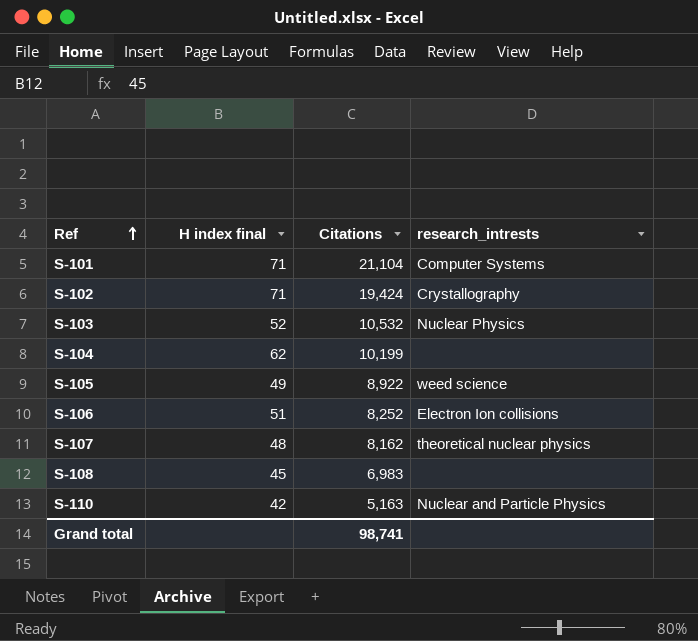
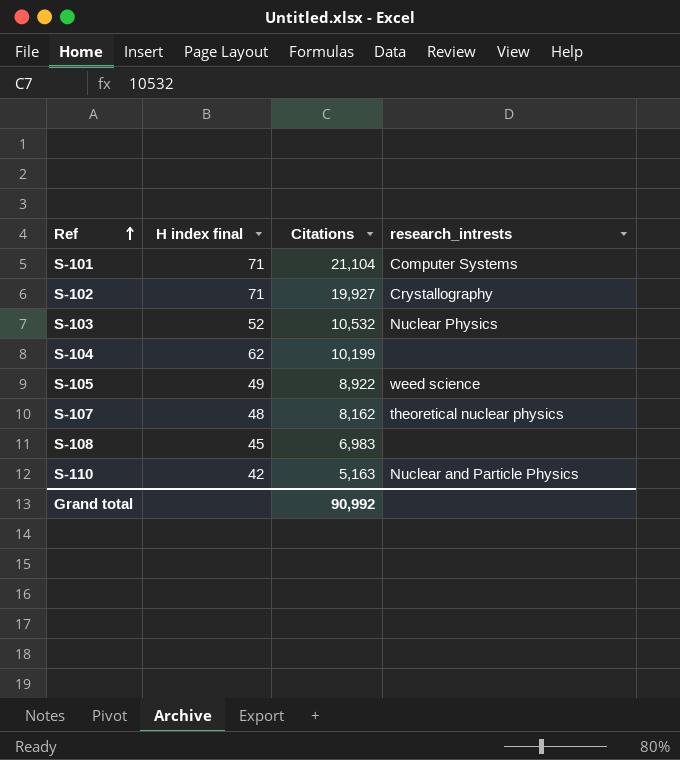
row S-106: 51 | 8,252 | Electron Ion collisions -> none
S-102 | Citations: 19,424 -> 19,927
Grand total | Citations: 98,741 -> 90,992

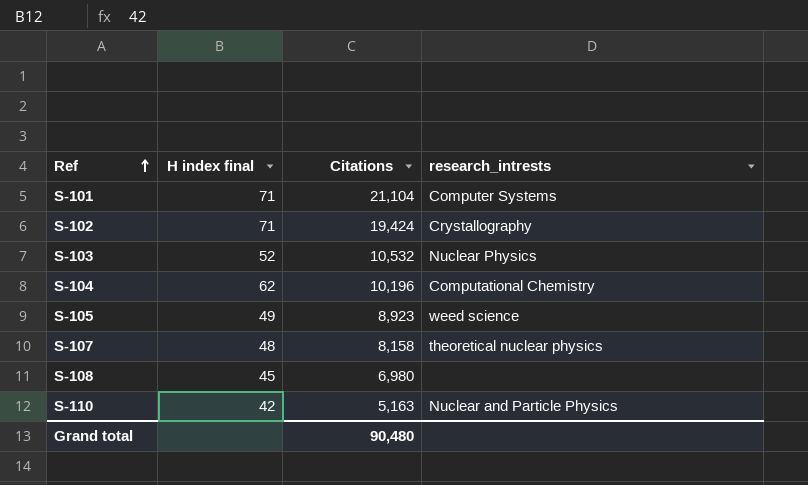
S-102 | Citations: 19,927 -> 19,424
S-104 | Citations: 10,199 -> 10,196
S-104 | research_intrests: none -> Computational Chemistry
S-105 | Citations: 8,922 -> 8,923
S-107 | Citations: 8,162 -> 8,158
S-108 | Citations: 6,983 -> 6,980
Grand total | Citations: 90,992 -> 90,480

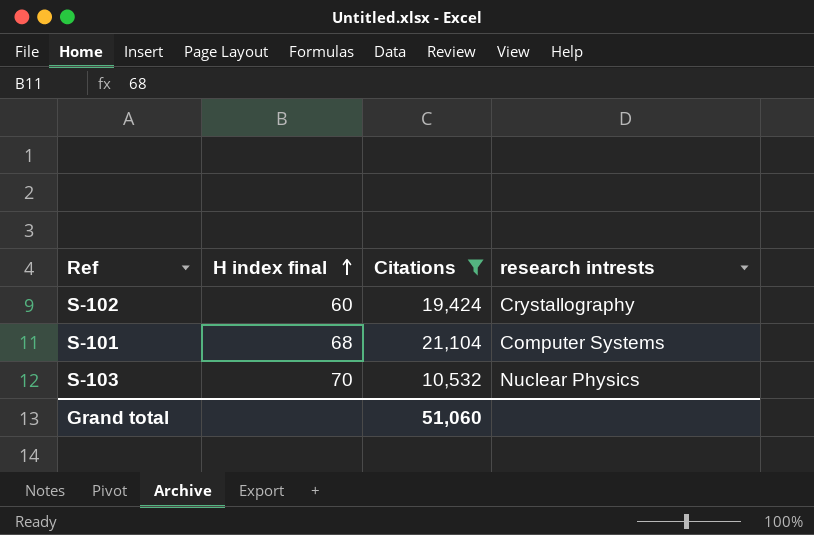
filter: none -> Citations >= 10,532
row order: Ref ascending -> H index final ascending
column name: research_intrests -> research intrests
S-102 | H index final: 71 -> 60
S-101 | H index final: 71 -> 68
S-103 | H index final: 52 -> 70
Grand total | Citations: 90,480 -> 51,060

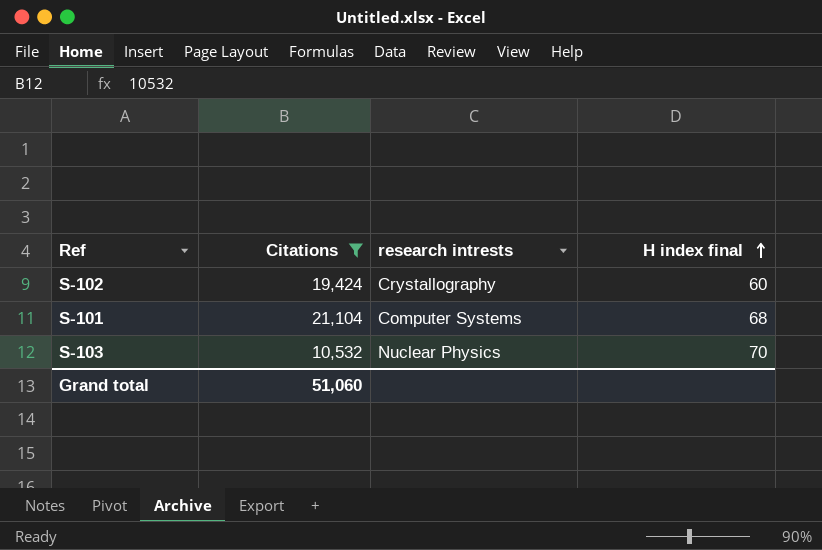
column H index final | position: 2 -> 4

